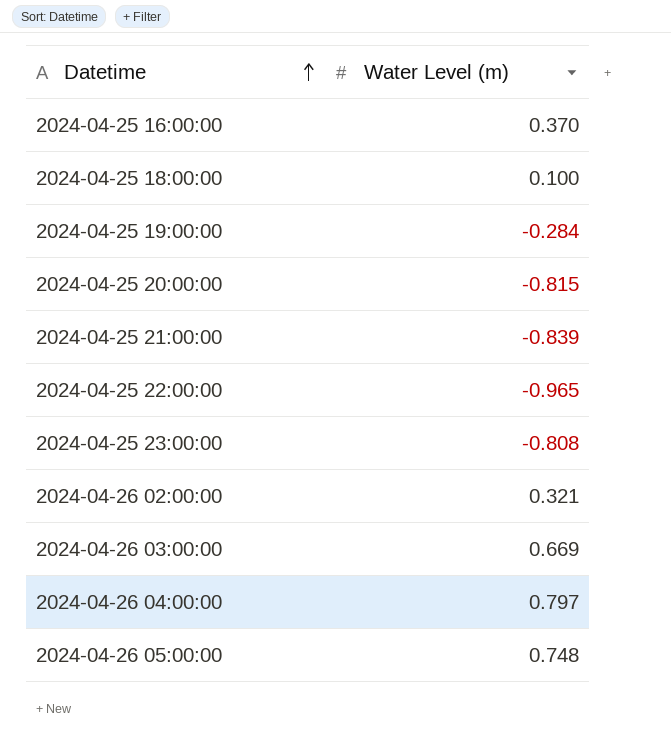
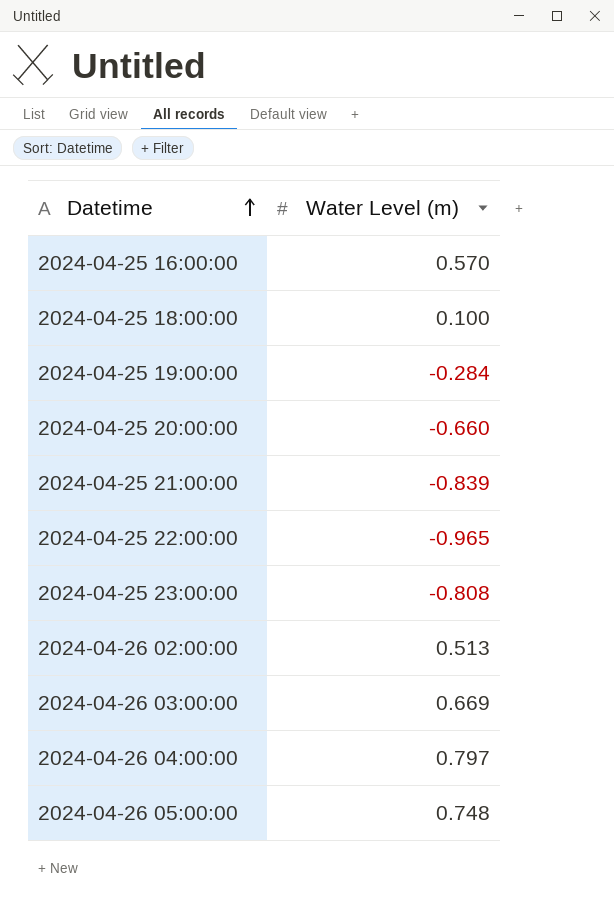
2024-04-25 16:00:00 | Water Level (m): 0.370 -> 0.570
2024-04-25 20:00:00 | Water Level (m): -0.815 -> -0.660
2024-04-26 02:00:00 | Water Level (m): 0.321 -> 0.513

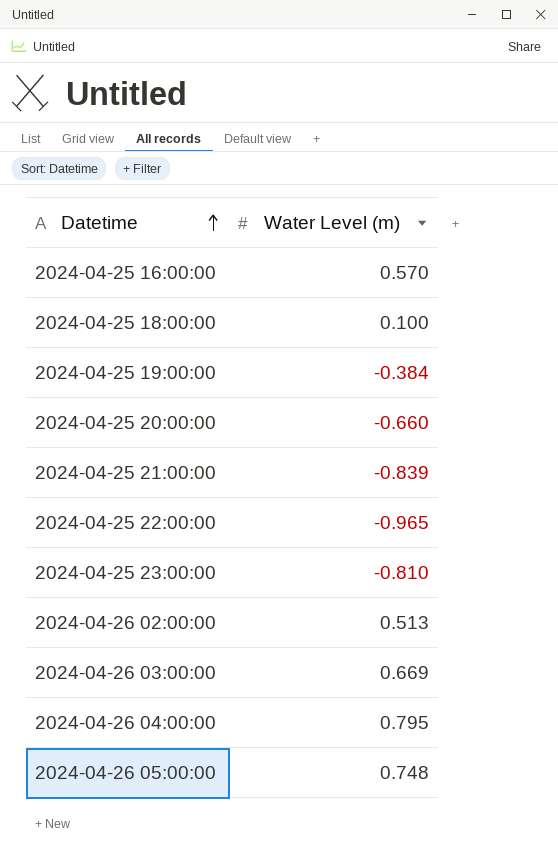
2024-04-25 19:00:00 | Water Level (m): -0.284 -> -0.384
2024-04-25 23:00:00 | Water Level (m): -0.808 -> -0.810
2024-04-26 04:00:00 | Water Level (m): 0.797 -> 0.795

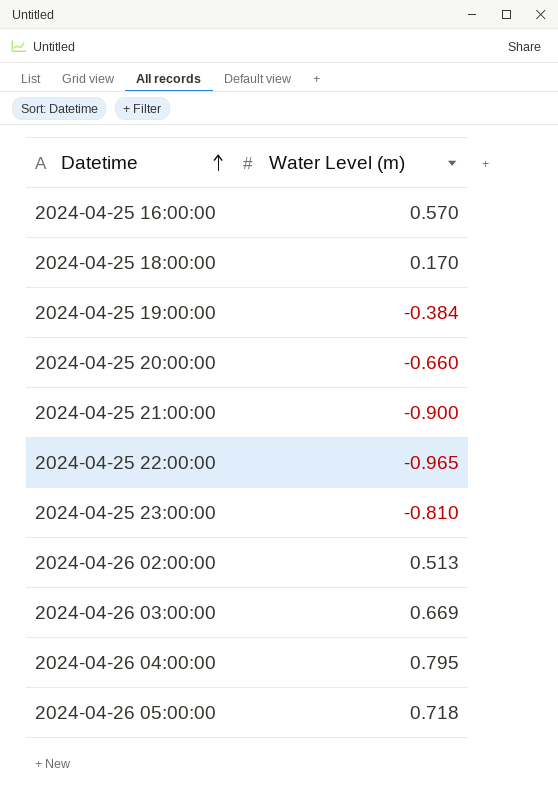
2024-04-25 18:00:00 | Water Level (m): 0.100 -> 0.170
2024-04-25 21:00:00 | Water Level (m): -0.839 -> -0.900
2024-04-26 05:00:00 | Water Level (m): 0.748 -> 0.718

